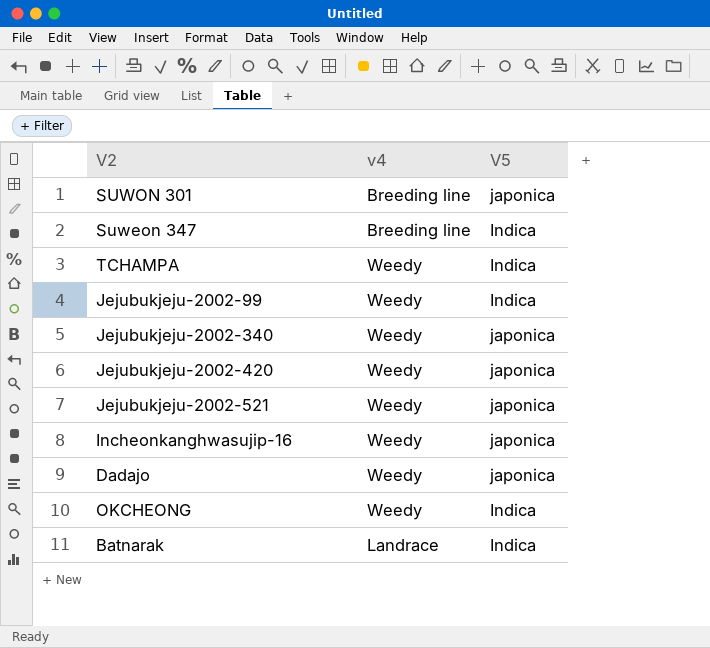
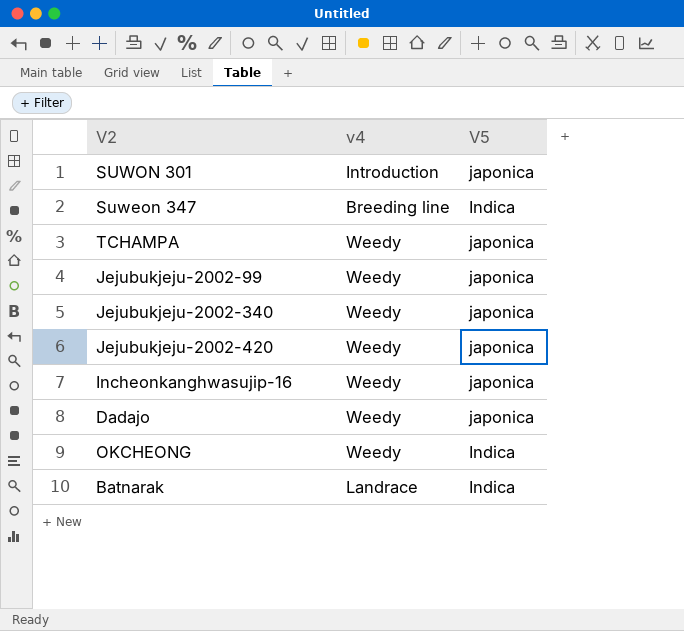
row Jejubukjeju-2002-521: Weedy | japonica -> none
SUWON 301 | v4: Breeding line -> Introduction
TCHAMPA | V5: Indica -> japonica
Jejubukjeju-2002-99 | V5: Indica -> japonica

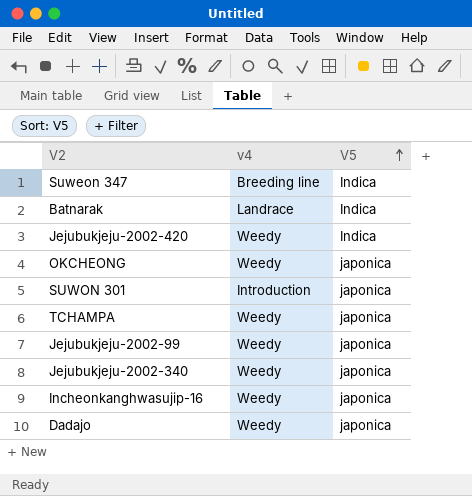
row order: none -> V5 ascending
Jejubukjeju-2002-420 | V5: japonica -> Indica
OKCHEONG | V5: Indica -> japonica

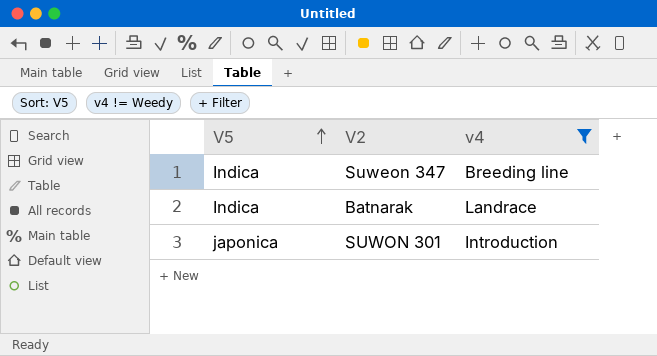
filter: none -> v4 != Weedy
column V5 | position: 3 -> 1

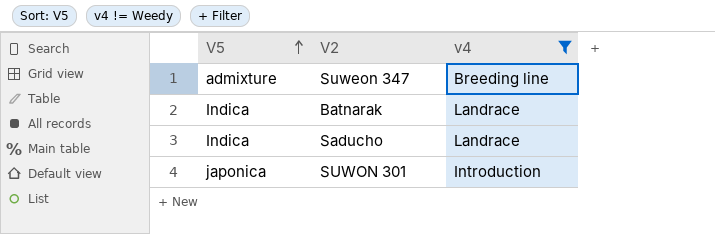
Suweon 347 | V5: Indica -> admixture
row Saducho: none -> Indica | Landrace

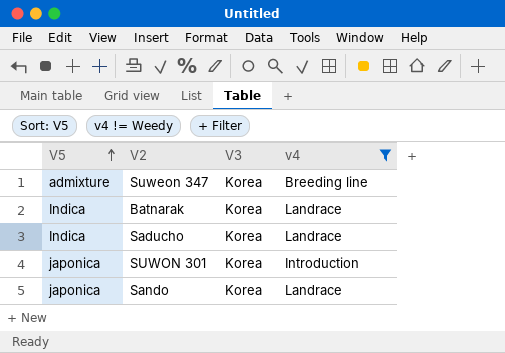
column V3 | position: none -> 3
row Sando: none -> japonica | Korea | Landrace

